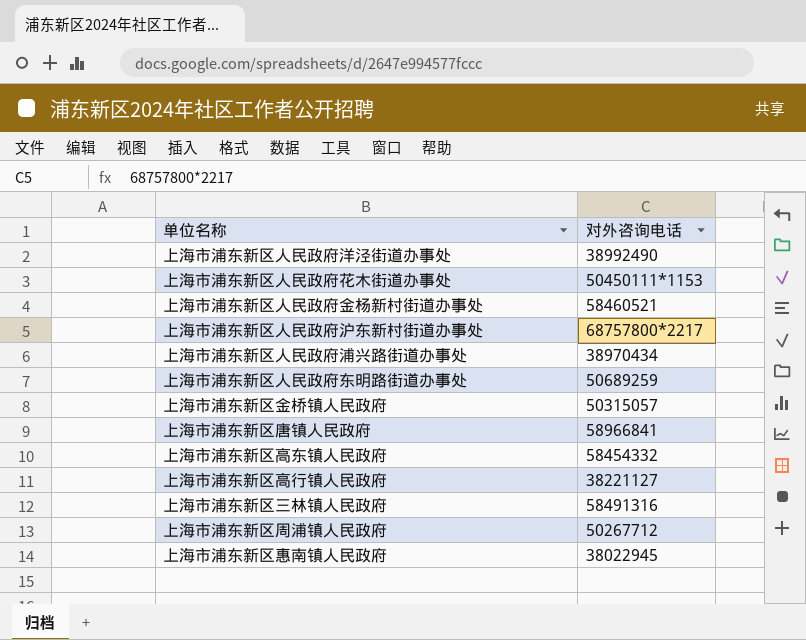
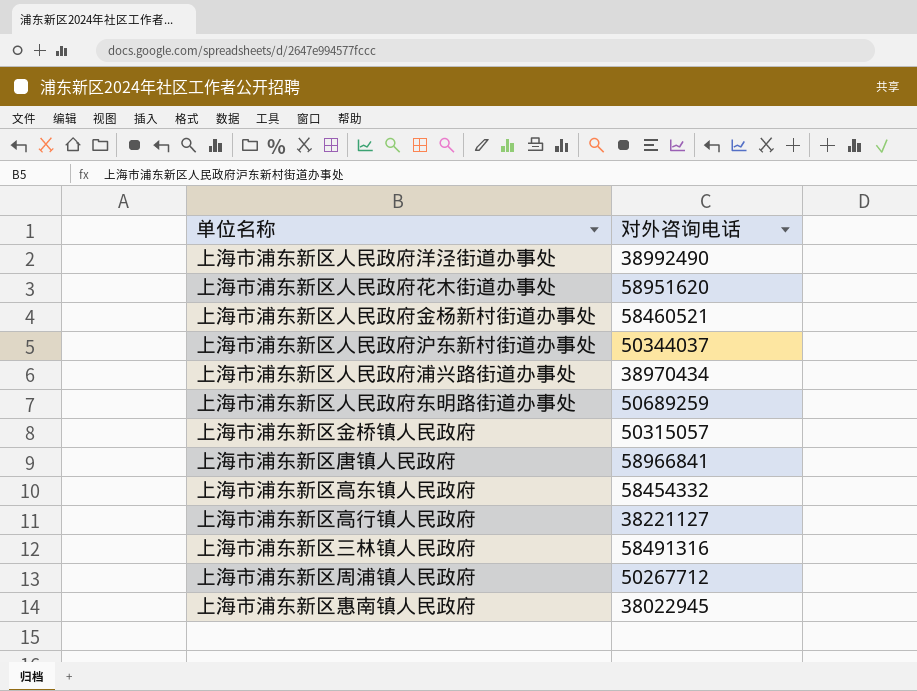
上海市浦东新区人民政府花木街道办事处 | 对外咨询电话: 50450111*1153 -> 58951620
上海市浦东新区人民政府沪东新村街道办事处 | 对外咨询电话: 68757800*2217 -> 50344037

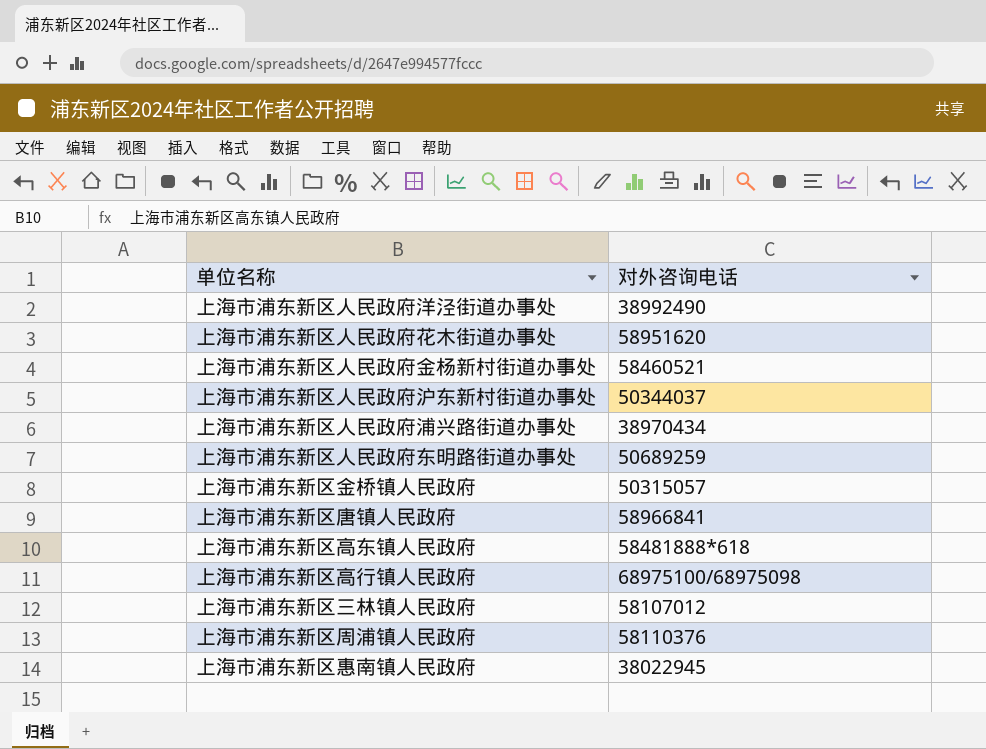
上海市浦东新区高东镇人民政府 | 对外咨询电话: 58454332 -> 58481888*618
上海市浦东新区高行镇人民政府 | 对外咨询电话: 38221127 -> 68975100/68975098
上海市浦东新区三林镇人民政府 | 对外咨询电话: 58491316 -> 58107012
上海市浦东新区周浦镇人民政府 | 对外咨询电话: 50267712 -> 58110376

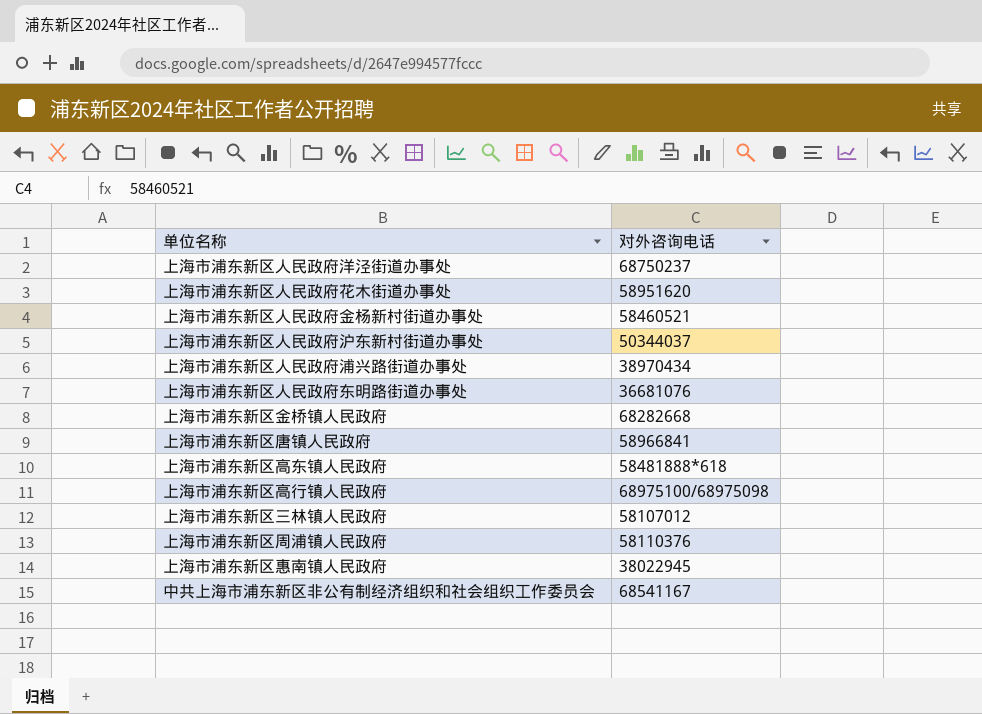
上海市浦东新区人民政府洋泾街道办事处 | 对外咨询电话: 38992490 -> 68750237
上海市浦东新区人民政府东明路街道办事处 | 对外咨询电话: 50689259 -> 36681076
上海市浦东新区金桥镇人民政府 | 对外咨询电话: 50315057 -> 68282668
row 中共上海市浦东新区非公有制经济组织和社会组织工作委员会: none -> 68541167

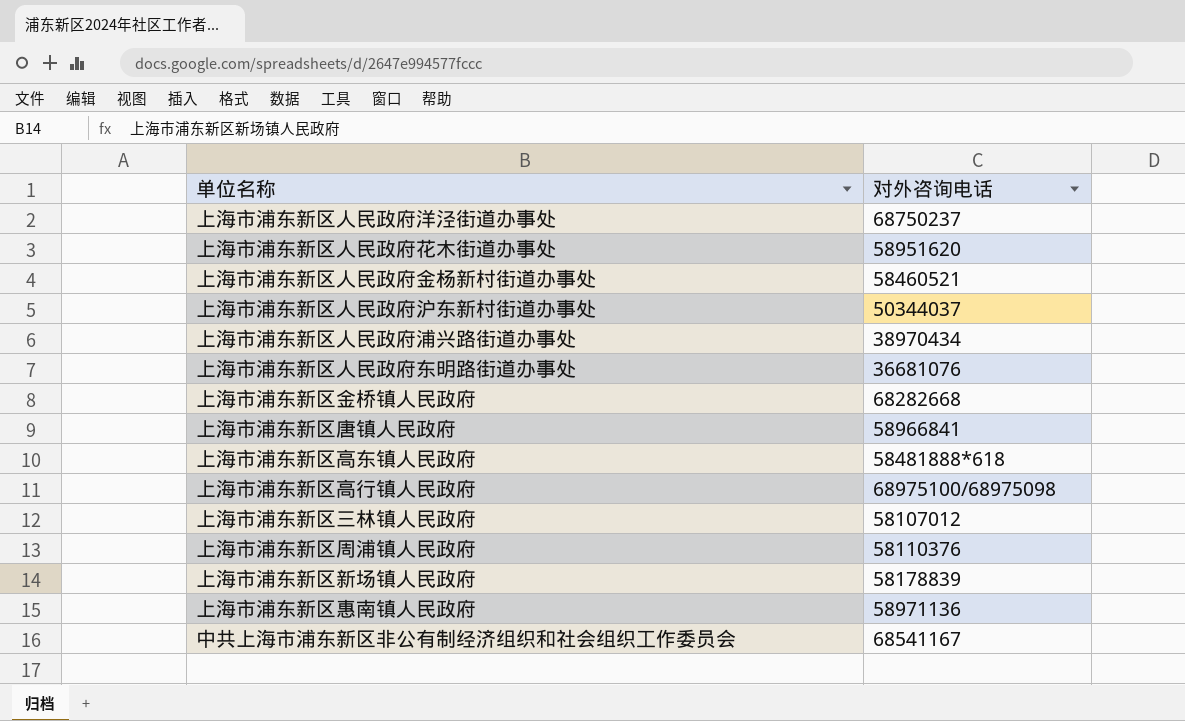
row 上海市浦东新区新场镇人民政府: none -> 58178839
上海市浦东新区惠南镇人民政府 | 对外咨询电话: 38022945 -> 58971136

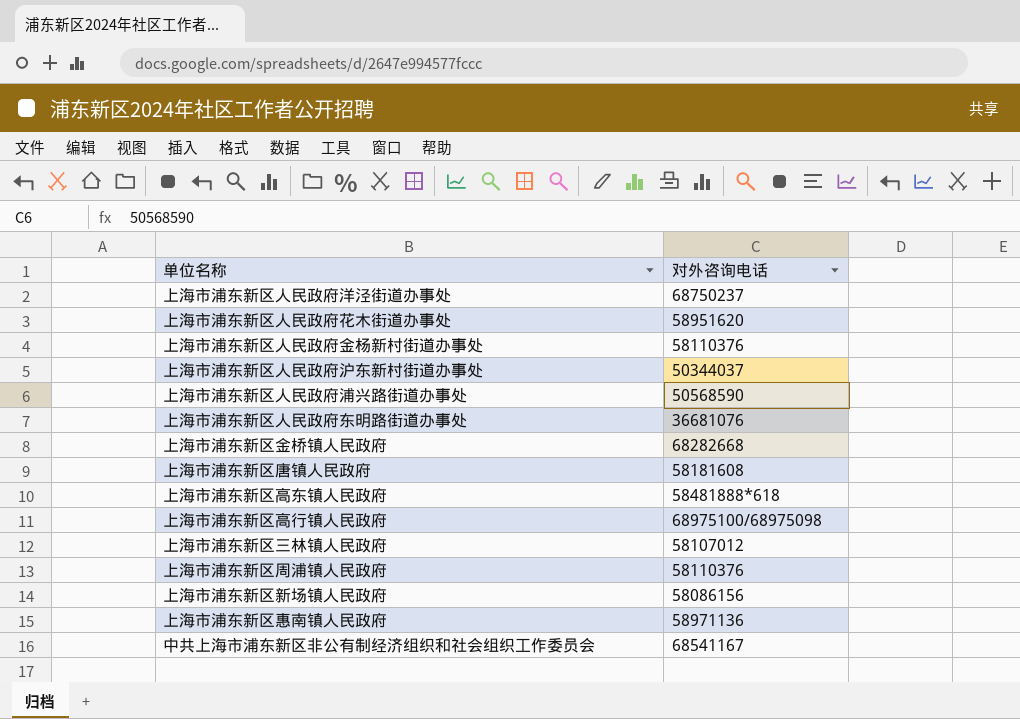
上海市浦东新区人民政府金杨新村街道办事处 | 对外咨询电话: 58460521 -> 58110376
上海市浦东新区人民政府浦兴路街道办事处 | 对外咨询电话: 38970434 -> 50568590
上海市浦东新区唐镇人民政府 | 对外咨询电话: 58966841 -> 58181608
上海市浦东新区新场镇人民政府 | 对外咨询电话: 58178839 -> 58086156

